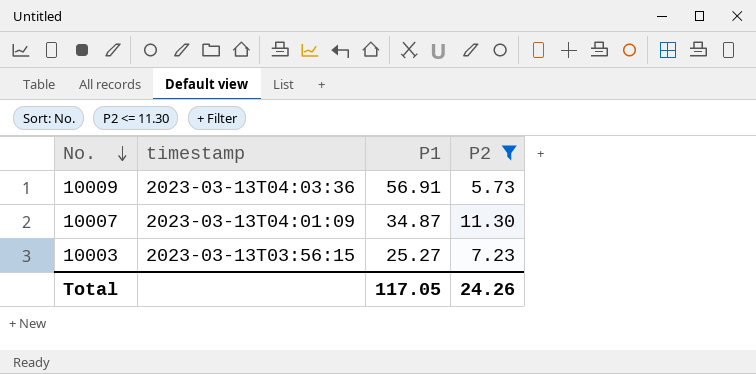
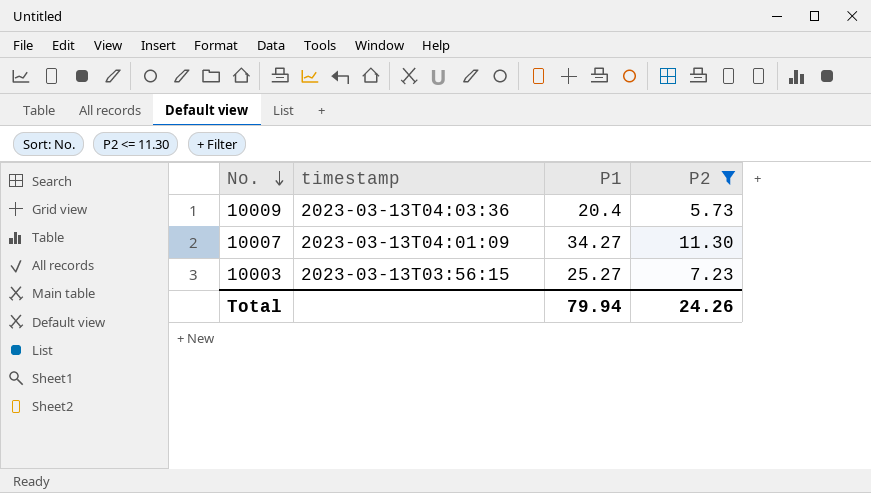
10009 | P1: 56.91 -> 20.4
10007 | P1: 34.87 -> 34.27
Total | P1: 117.05 -> 79.94

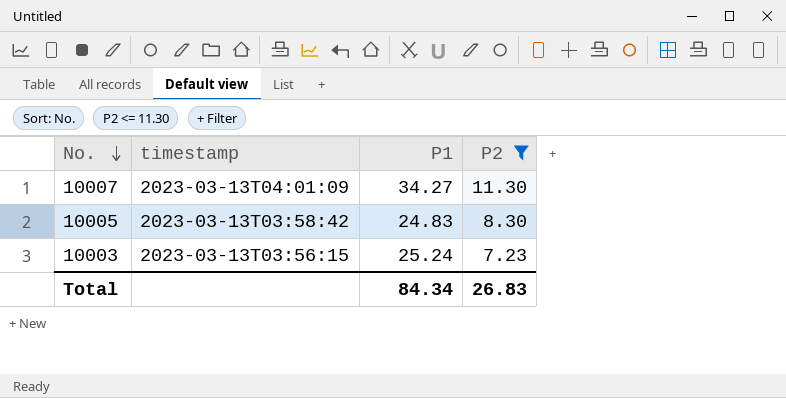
row 10009: 2023-03-13T04:03:36 | 20.4 | 5.73 -> none
row 10005: none -> 2023-03-13T03:58:42 | 24.83 | 8.30
10003 | P1: 25.27 -> 25.24
Total | P1: 79.94 -> 84.34
Total | P2: 24.26 -> 26.83

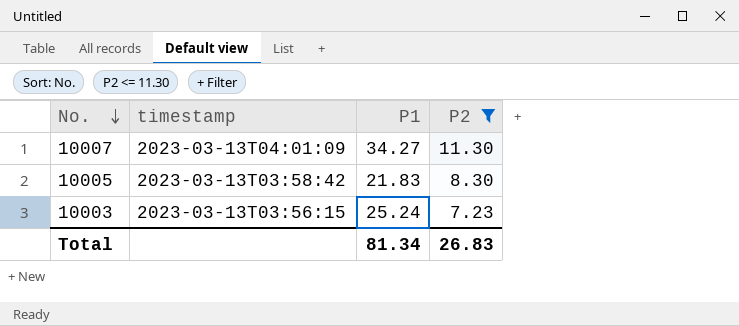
10005 | P1: 24.83 -> 21.83
Total | P1: 84.34 -> 81.34

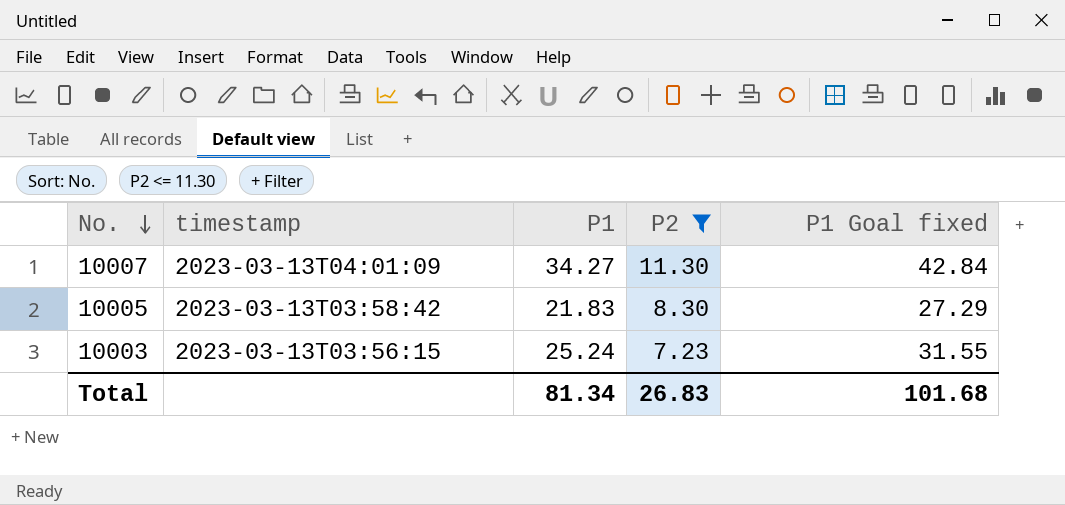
column P1 Goal fixed | formula: none -> [P1] * 1.25

